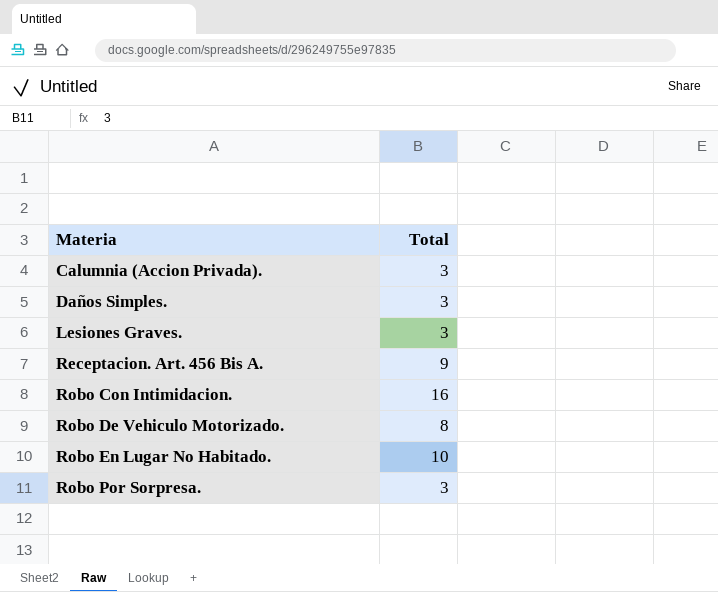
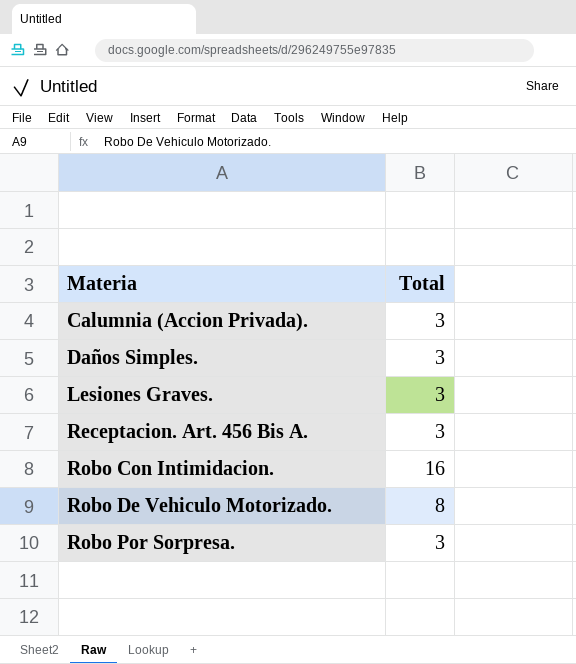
row Robo En Lugar No Habitado.: 10 -> none
Receptacion. Art. 456 Bis A. | Total: 9 -> 3

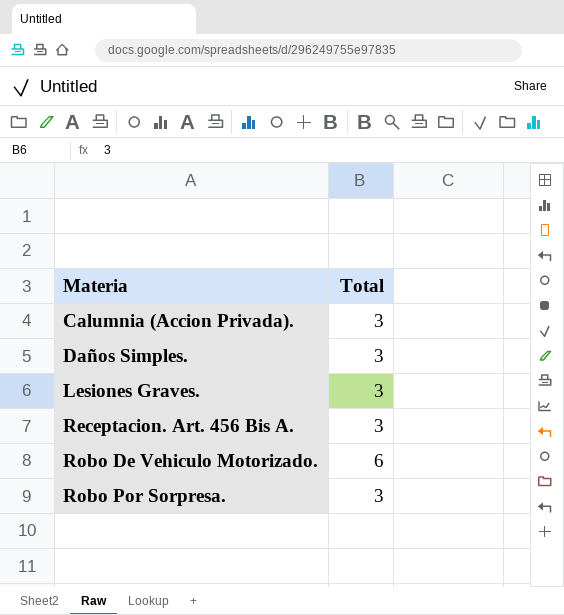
row Robo Con Intimidacion.: 16 -> none
Robo De Vehiculo Motorizado. | Total: 8 -> 6

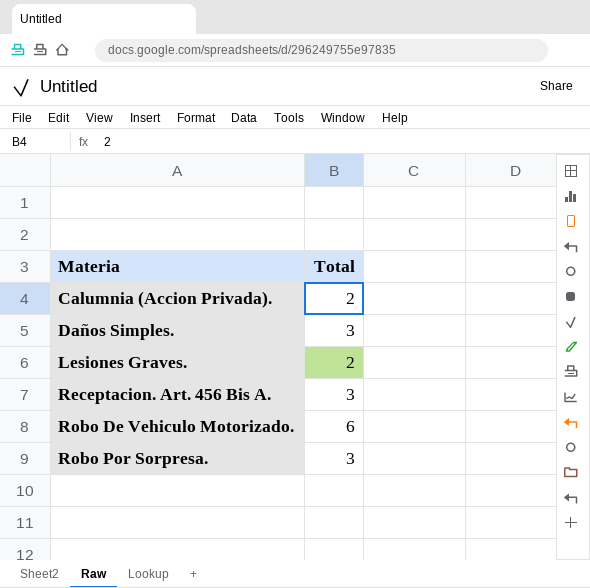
Calumnia (Accion Privada). | Total: 3 -> 2
Lesiones Graves. | Total: 3 -> 2

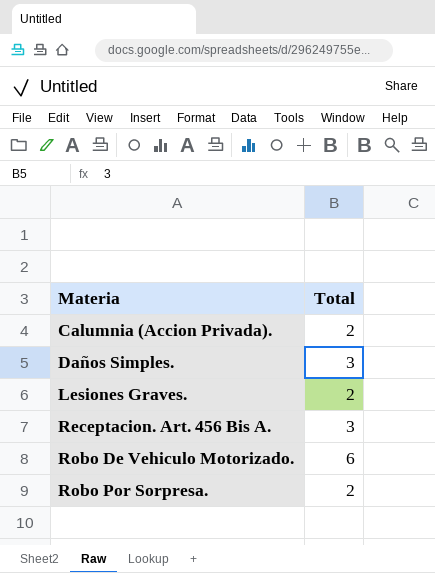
Robo Por Sorpresa. | Total: 3 -> 2

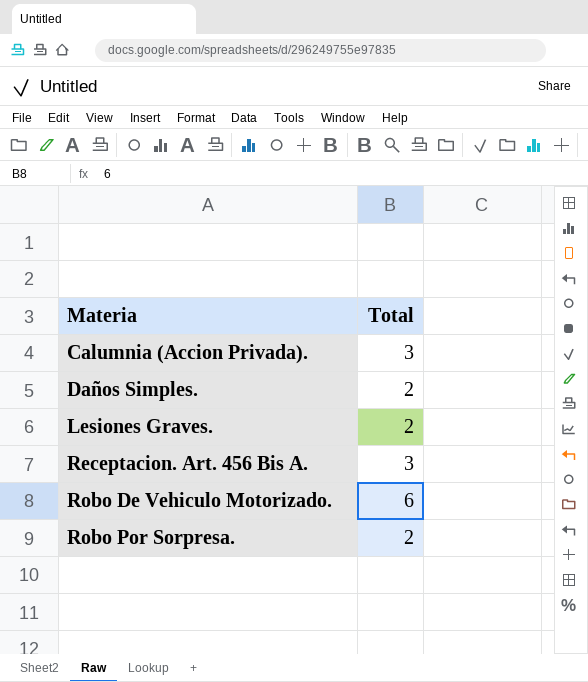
Calumnia (Accion Privada). | Total: 2 -> 3
Daños Simples. | Total: 3 -> 2

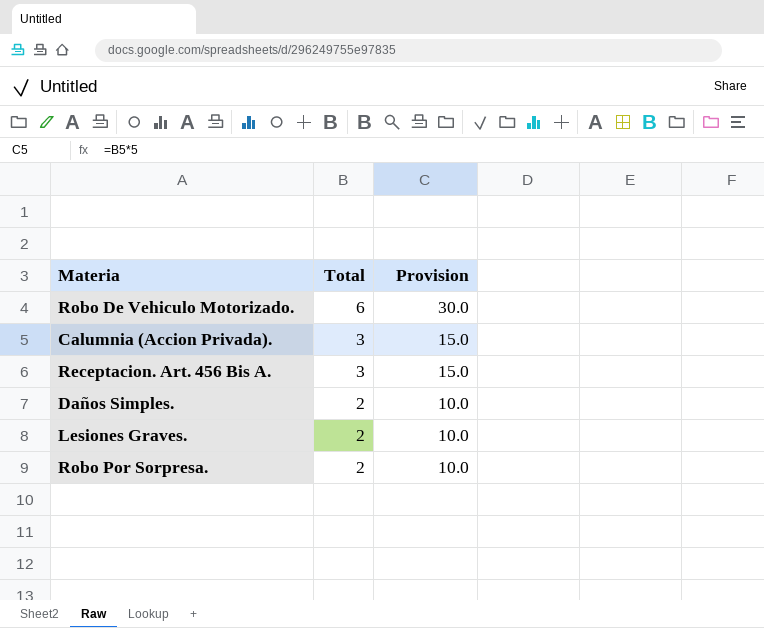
row order: Materia ascending -> Total descending
column Provision | formula: none -> [Total] * 5

